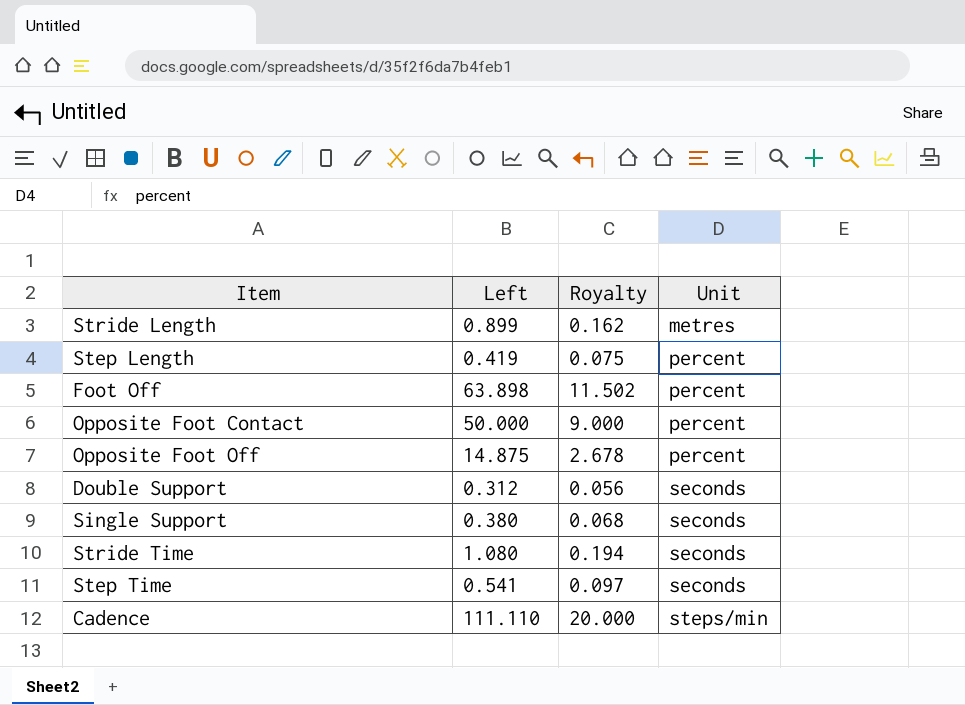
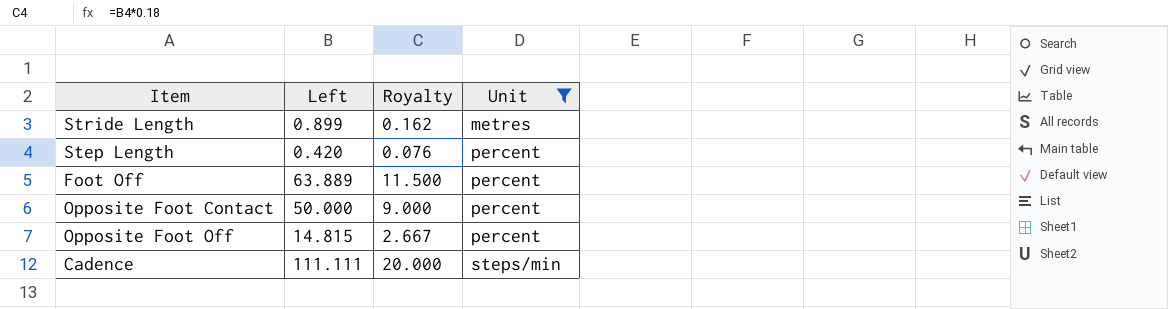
filter: none -> Unit != seconds
Step Length | Left: 0.419 -> 0.420
Step Length | Royalty: 0.075 -> 0.076
Foot Off | Left: 63.898 -> 63.889
Foot Off | Royalty: 11.502 -> 11.500
Opposite Foot Off | Left: 14.875 -> 14.815
Opposite Foot Off | Royalty: 2.678 -> 2.667
Cadence | Left: 111.110 -> 111.111

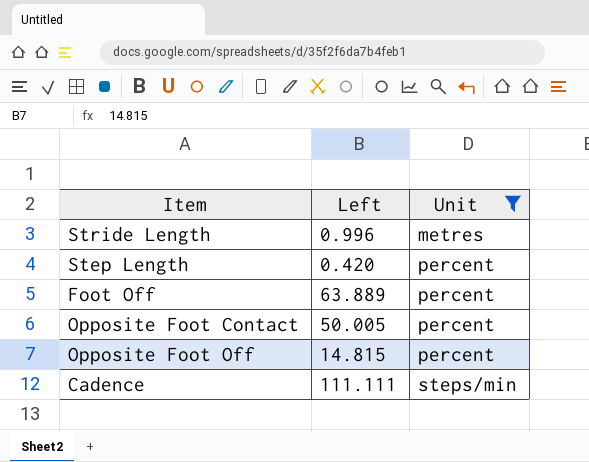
column Royalty | formula: [Left] * 0.18 -> none
Stride Length | Left: 0.899 -> 0.996
Opposite Foot Contact | Left: 50.000 -> 50.005

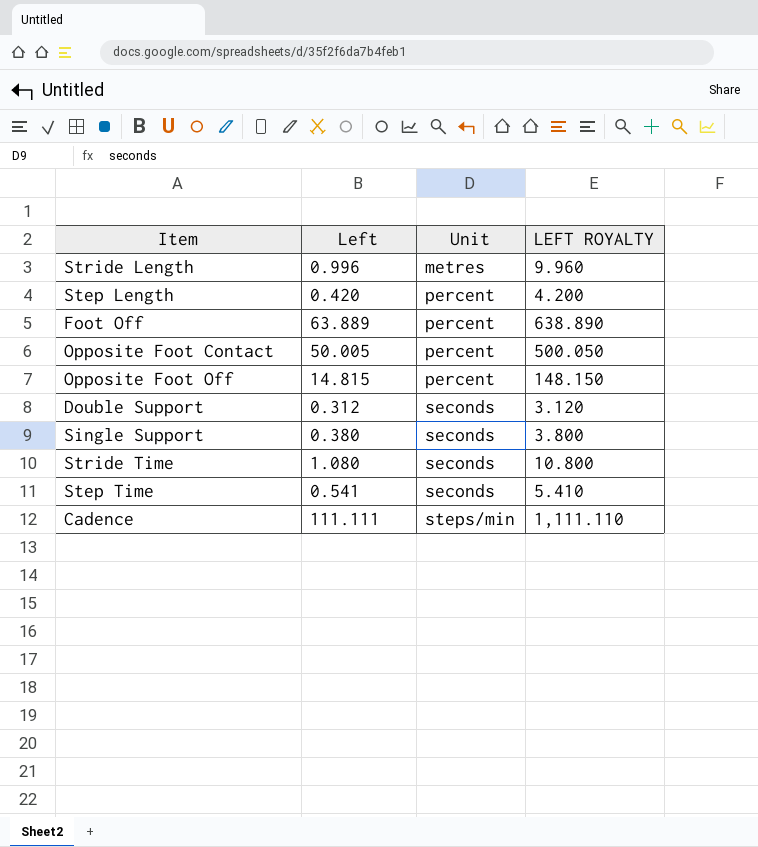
filter: Unit != seconds -> none
column LEFT ROYALTY | formula: none -> [Left] * 10

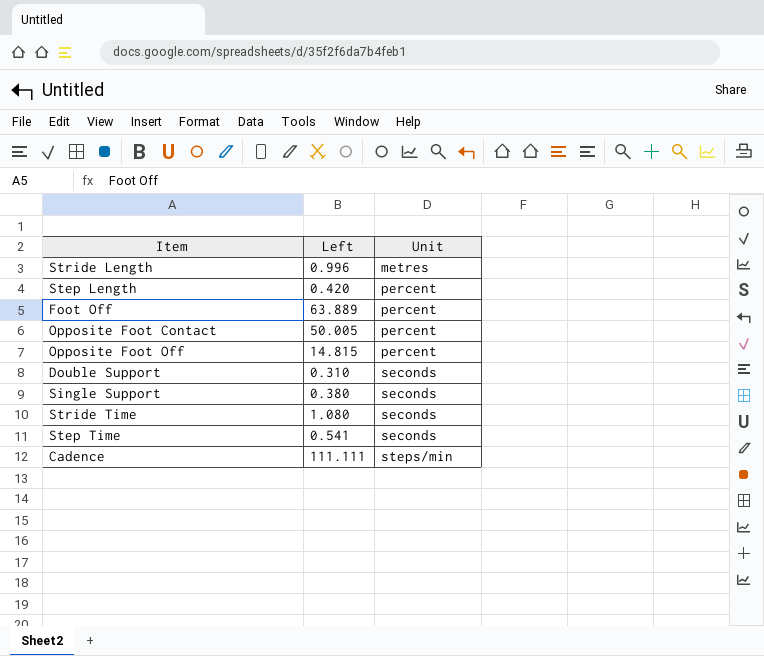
column LEFT ROYALTY | formula: [Left] * 10 -> none
Double Support | Left: 0.312 -> 0.310

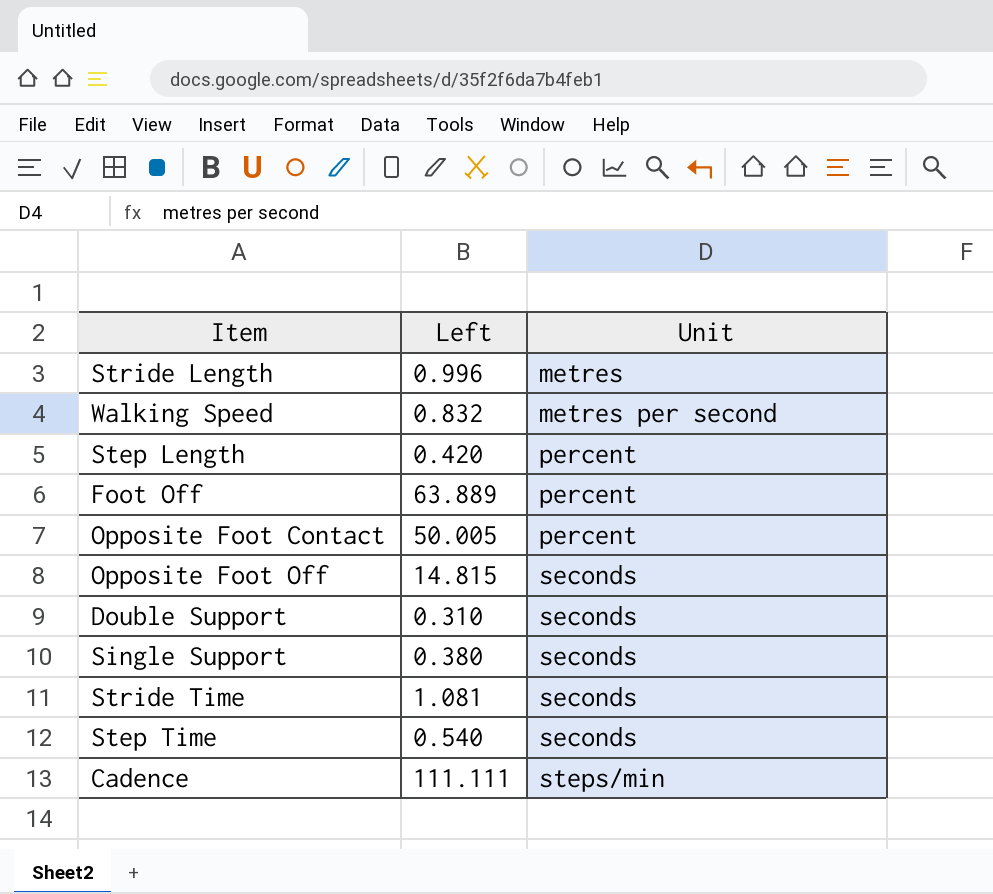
row Walking Speed: none -> 0.832 | metres per second
Opposite Foot Off | Unit: percent -> seconds
Stride Time | Left: 1.080 -> 1.081
Step Time | Left: 0.541 -> 0.540

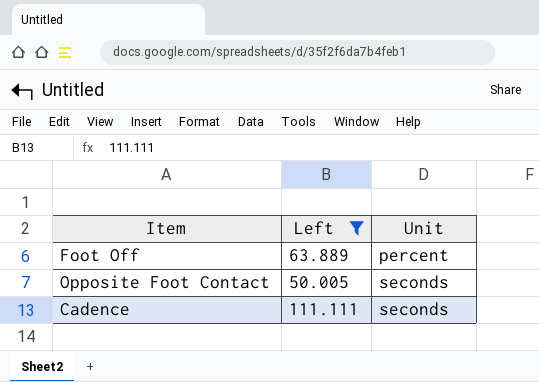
filter: none -> Left >= 50.005
Opposite Foot Contact | Unit: percent -> seconds
Cadence | Unit: steps/min -> seconds

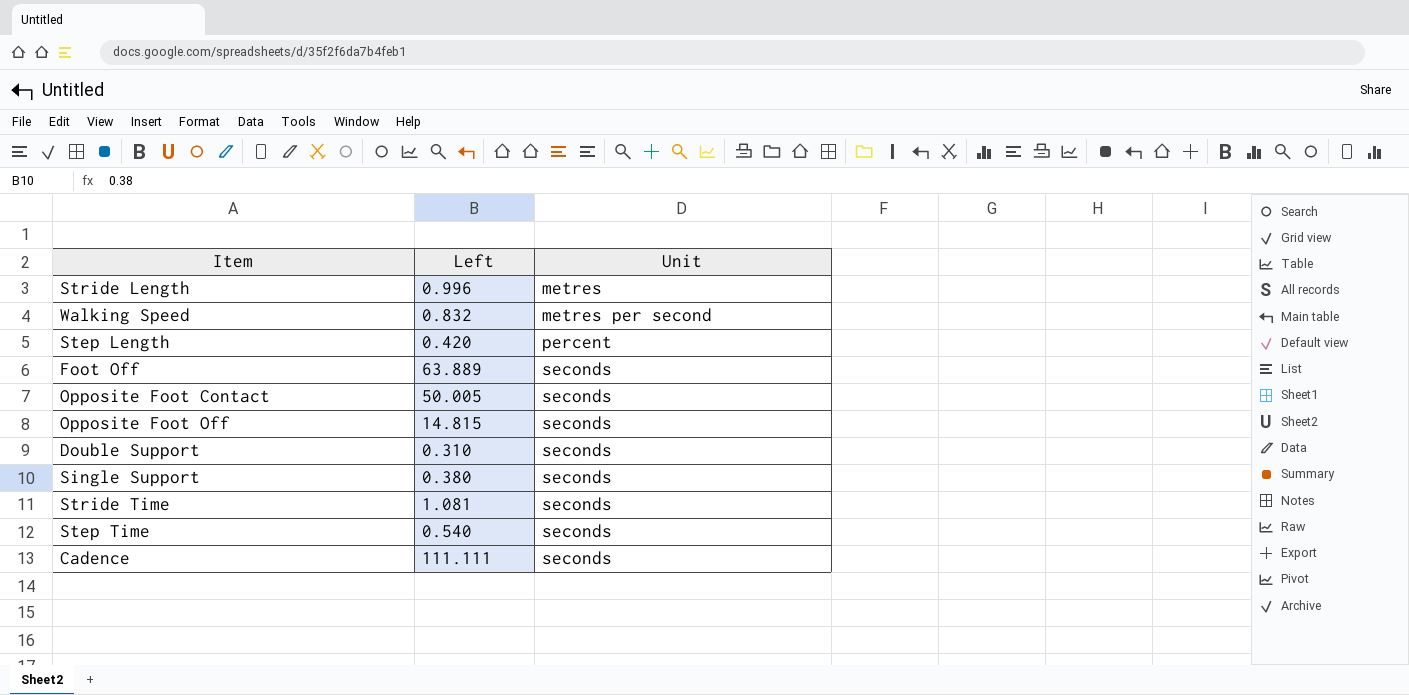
filter: Left >= 50.005 -> none
Foot Off | Unit: percent -> seconds

